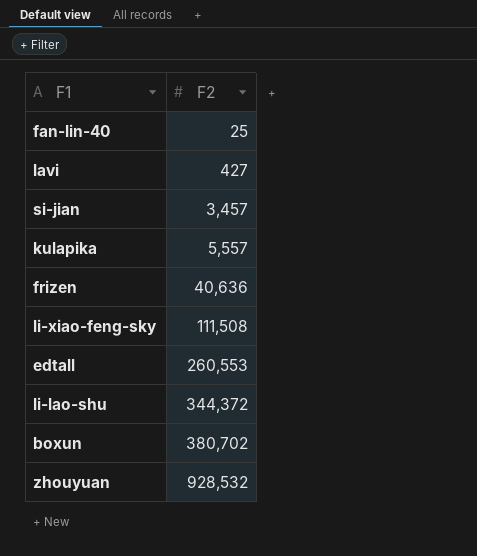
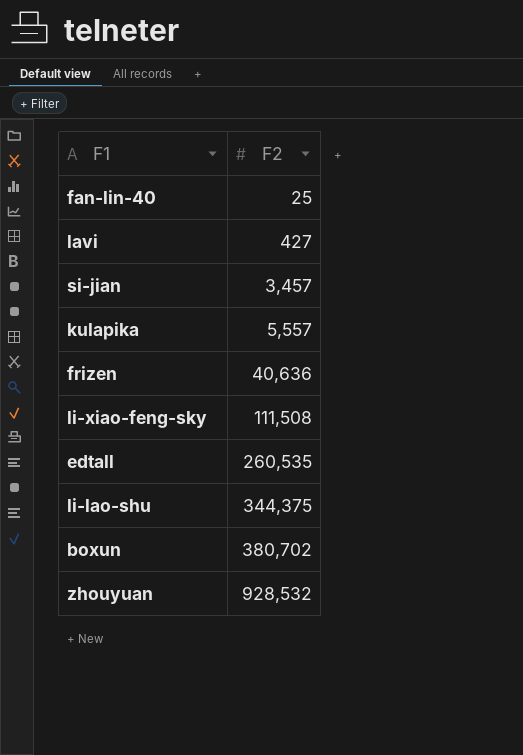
edtall | F2: 260,553 -> 260,535
li-lao-shu | F2: 344,372 -> 344,375

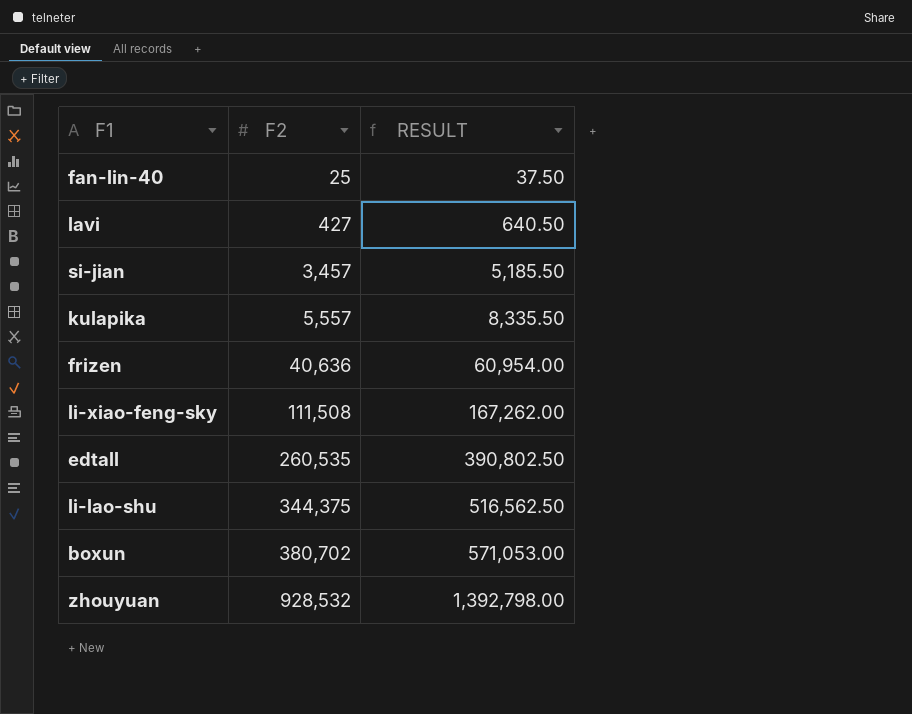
column RESULT | formula: none -> [F2] * 1.5

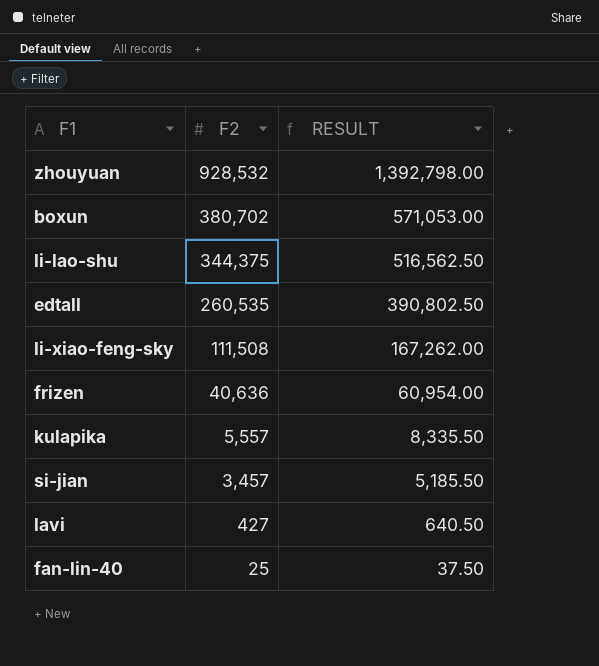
row order: F2 ascending -> F2 descending

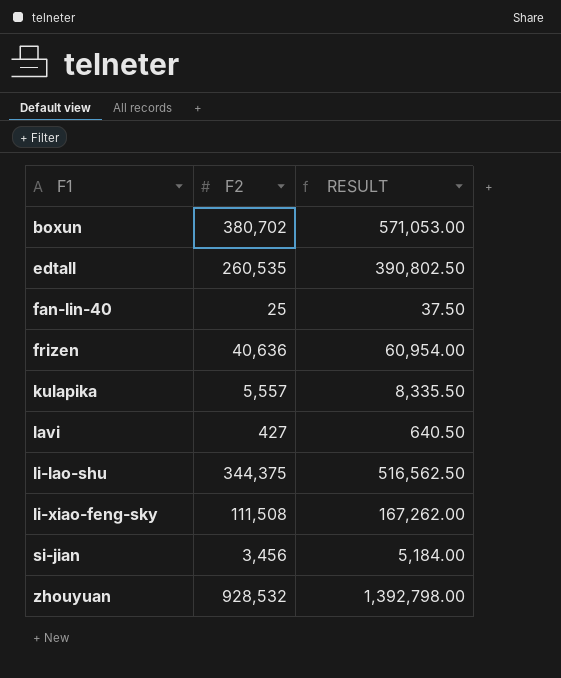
row order: F2 descending -> F1 ascending
si-jian | F2: 3,457 -> 3,456
si-jian | RESULT: 5,185.50 -> 5,184.00

